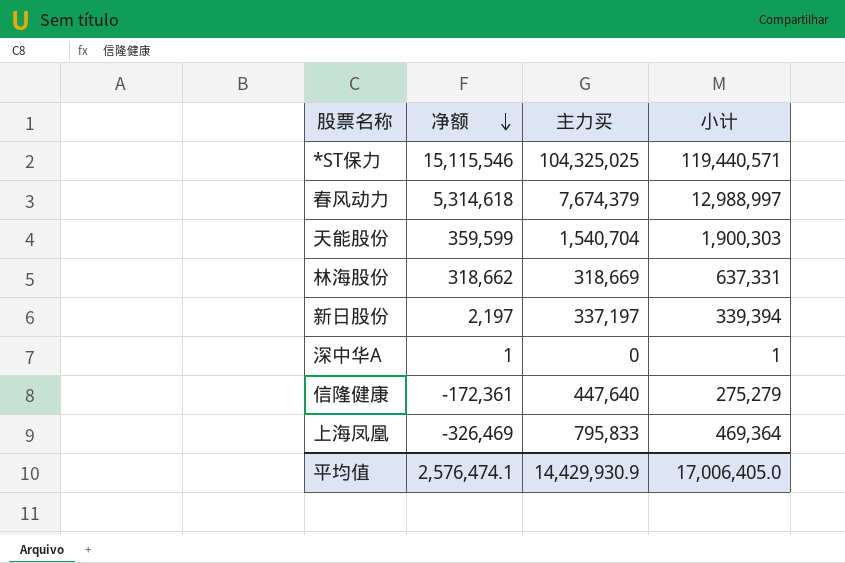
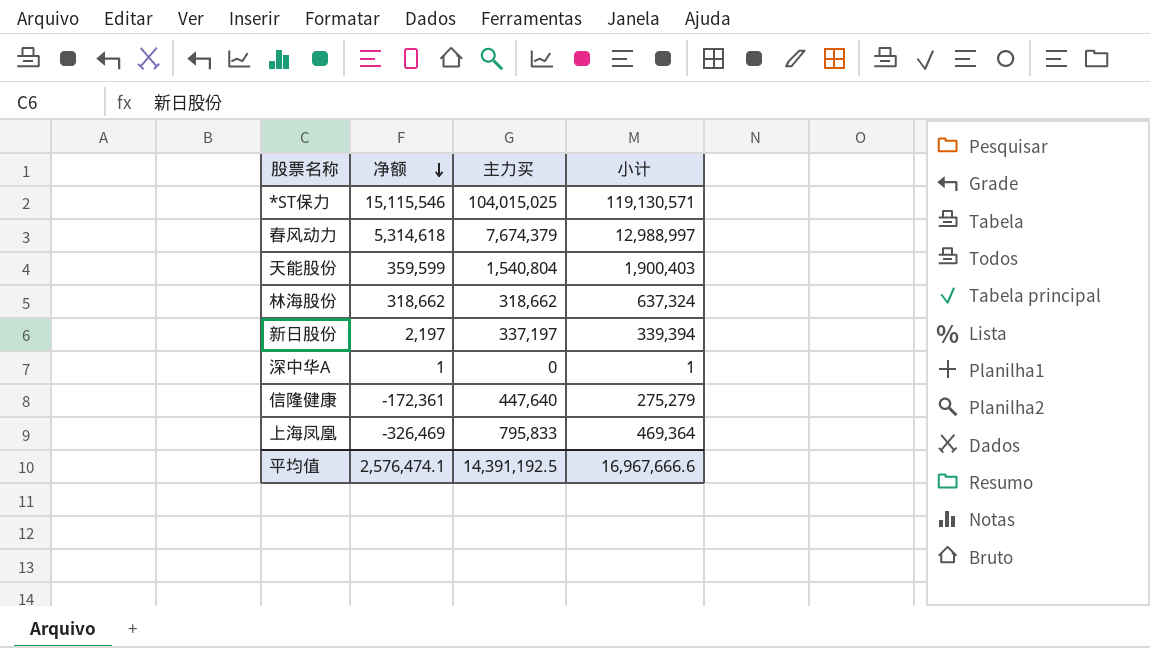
*ST保力 | 主力买: 104,325,025 -> 104,015,025
*ST保力 | 小计: 119,440,571 -> 119,130,571
天能股份 | 主力买: 1,540,704 -> 1,540,804
天能股份 | 小计: 1,900,303 -> 1,900,403
林海股份 | 主力买: 318,669 -> 318,662
林海股份 | 小计: 637,331 -> 637,324
平均值 | 主力买: 14,429,930.9 -> 14,391,192.5
平均值 | 小计: 17,006,405.0 -> 16,967,666.6

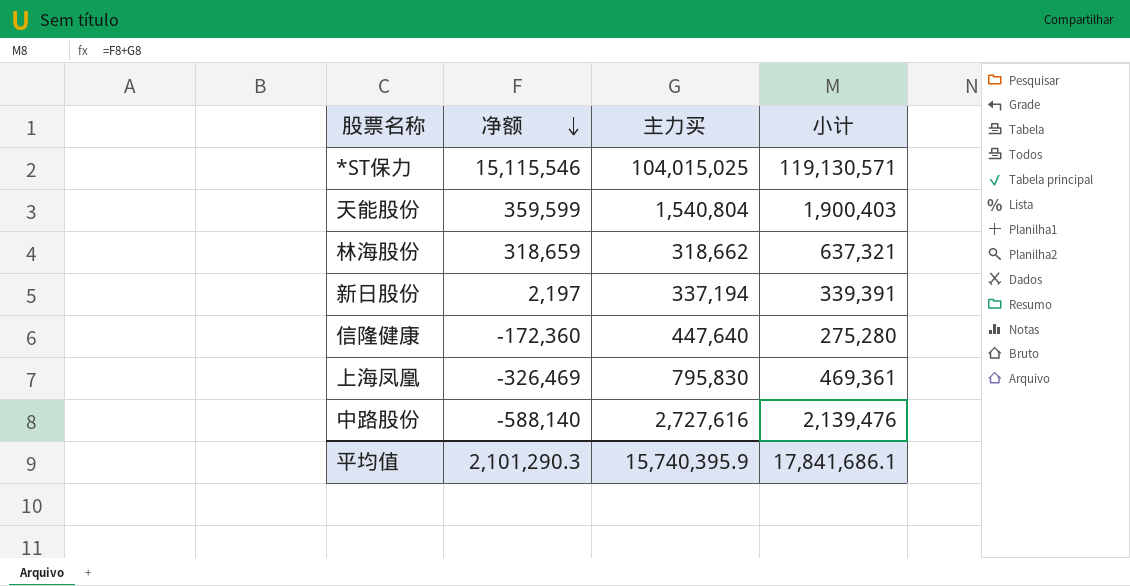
row 春风动力: 5,314,618 | 7,674,379 | 12,988,997 -> none
row 深中华A: 1 | 0 | 1 -> none
林海股份 | 净额: 318,662 -> 318,659
林海股份 | 小计: 637,324 -> 637,321
新日股份 | 主力买: 337,197 -> 337,194
新日股份 | 小计: 339,394 -> 339,391
信隆健康 | 净额: -172,361 -> -172,360
信隆健康 | 小计: 275,279 -> 275,280
上海凤凰 | 主力买: 795,833 -> 795,830
上海凤凰 | 小计: 469,364 -> 469,361
row 中路股份: none -> -588,140 | 2,727,616 | 2,139,476
平均值 | 净额: 2,576,474.1 -> 2,101,290.3
平均值 | 主力买: 14,391,192.5 -> 15,740,395.9
平均值 | 小计: 16,967,666.6 -> 17,841,686.1

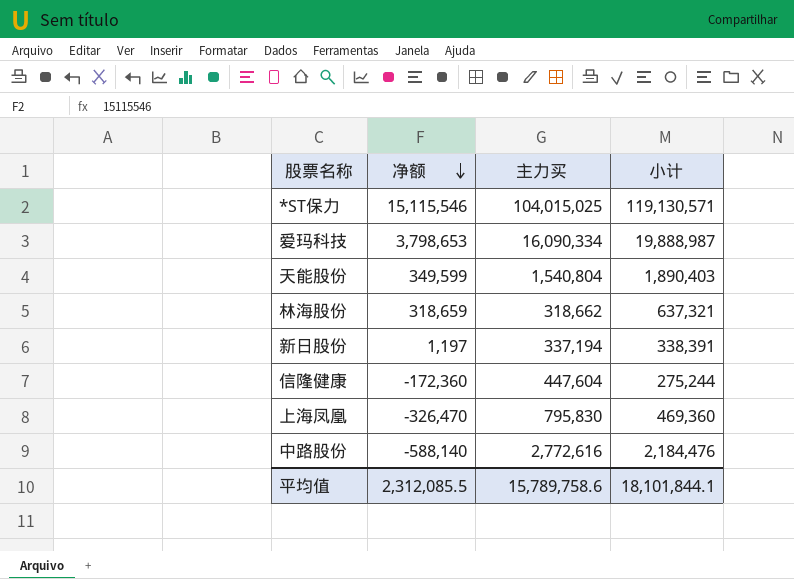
row 爱玛科技: none -> 3,798,653 | 16,090,334 | 19,888,987
天能股份 | 净额: 359,599 -> 349,599
天能股份 | 小计: 1,900,403 -> 1,890,403
新日股份 | 净额: 2,197 -> 1,197
新日股份 | 小计: 339,391 -> 338,391
信隆健康 | 主力买: 447,640 -> 447,604
信隆健康 | 小计: 275,280 -> 275,244
上海凤凰 | 净额: -326,469 -> -326,470
上海凤凰 | 小计: 469,361 -> 469,360
中路股份 | 主力买: 2,727,616 -> 2,772,616
中路股份 | 小计: 2,139,476 -> 2,184,476
平均值 | 净额: 2,101,290.3 -> 2,312,085.5
平均值 | 主力买: 15,740,395.9 -> 15,789,758.6
平均值 | 小计: 17,841,686.1 -> 18,101,844.1

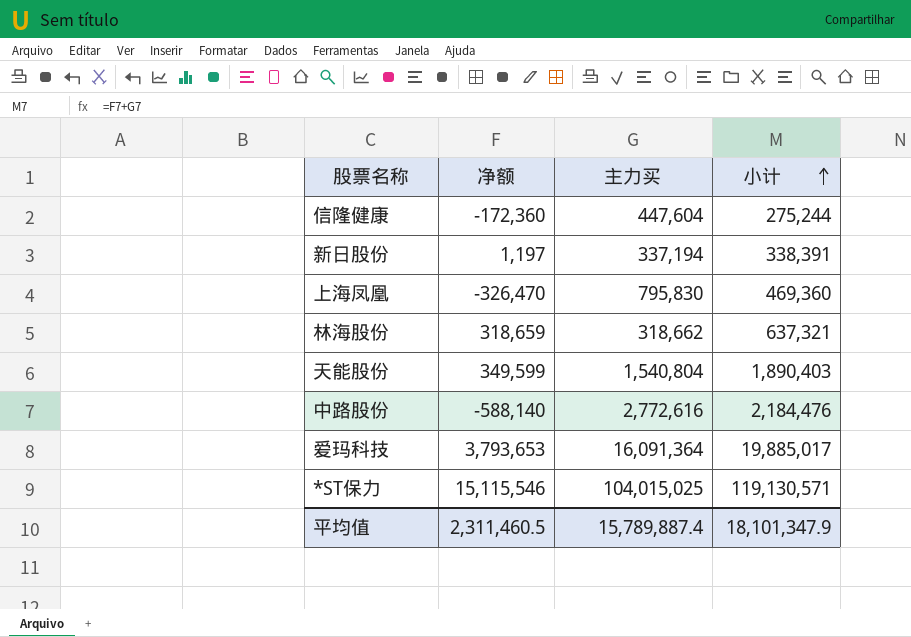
row order: 净额 descending -> 小计 ascending
爱玛科技 | 净额: 3,798,653 -> 3,793,653
爱玛科技 | 主力买: 16,090,334 -> 16,091,364
爱玛科技 | 小计: 19,888,987 -> 19,885,017
平均值 | 净额: 2,312,085.5 -> 2,311,460.5
平均值 | 主力买: 15,789,758.6 -> 15,789,887.4
平均值 | 小计: 18,101,844.1 -> 18,101,347.9

